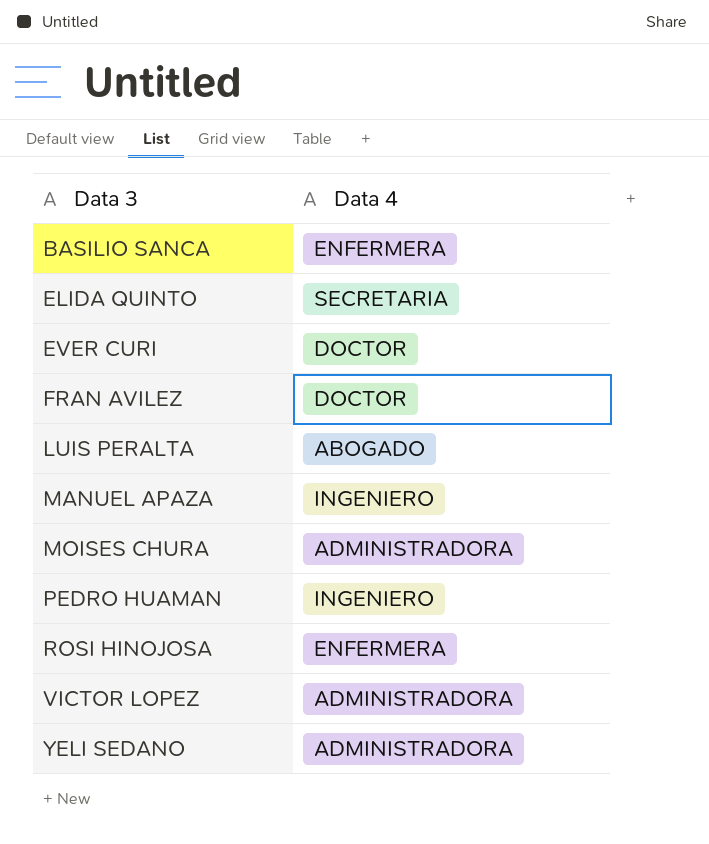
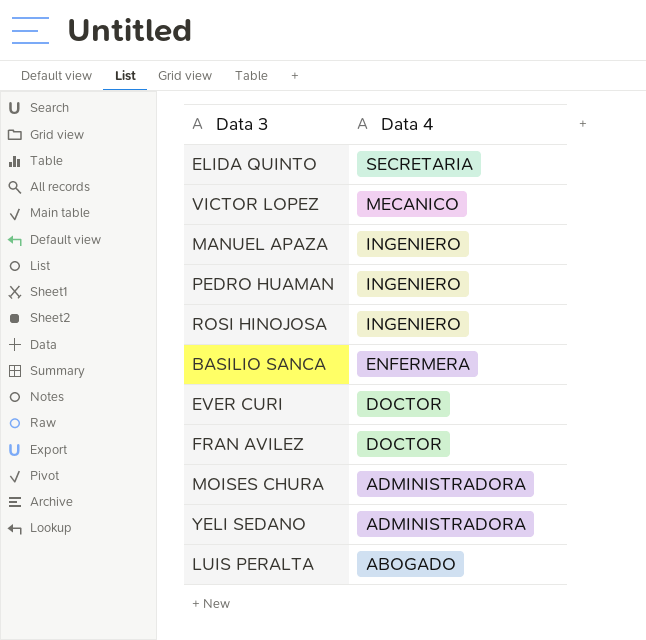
row order: Data 3 ascending -> Data 4 descending
VICTOR LOPEZ | Data 4: ADMINISTRADORA -> MECANICO
ROSI HINOJOSA | Data 4: ENFERMERA -> INGENIERO

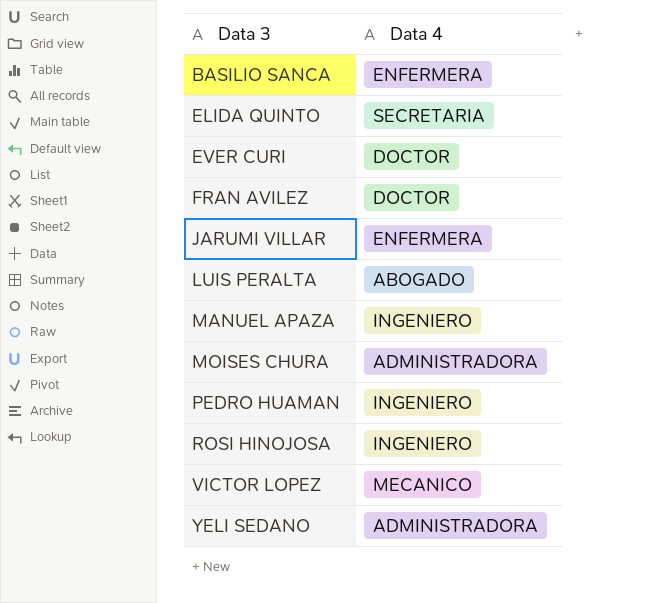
row order: Data 4 descending -> Data 3 ascending
row JARUMI VILLAR: none -> ENFERMERA

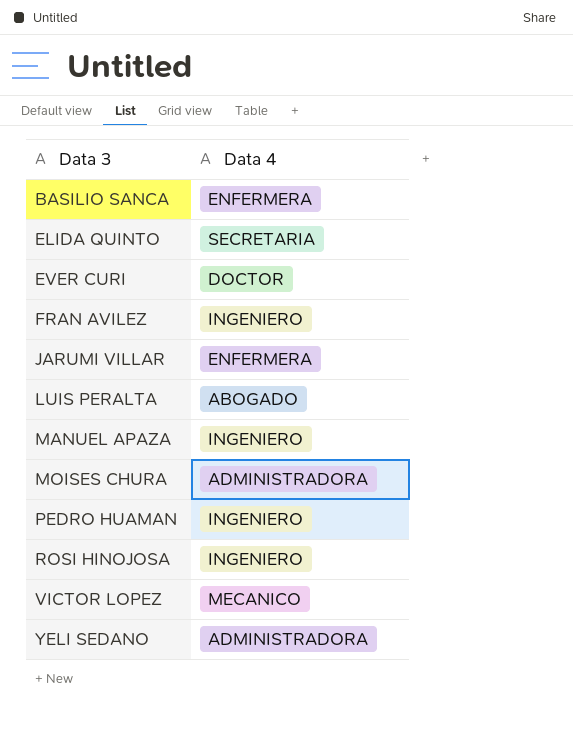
FRAN AVILEZ | Data 4: DOCTOR -> INGENIERO

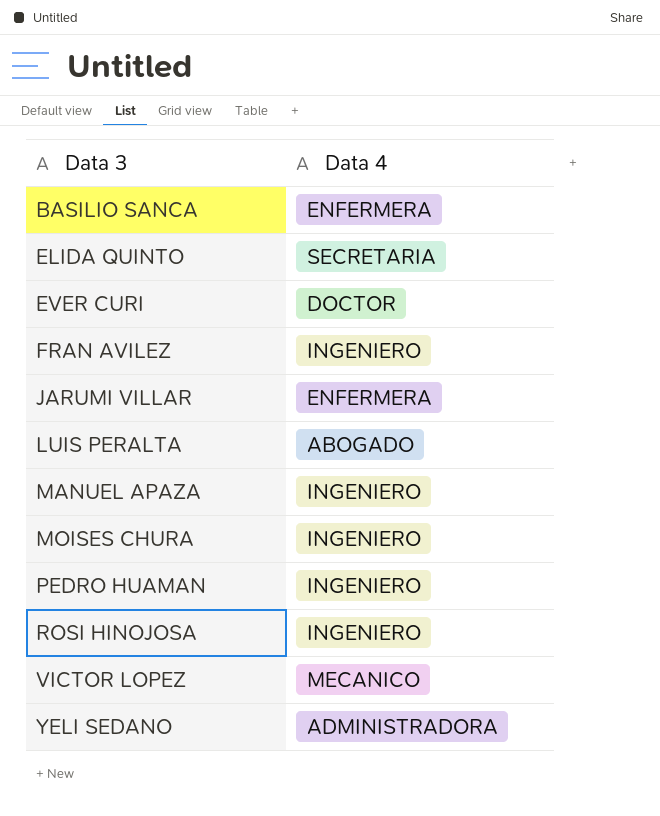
MOISES CHURA | Data 4: ADMINISTRADORA -> INGENIERO

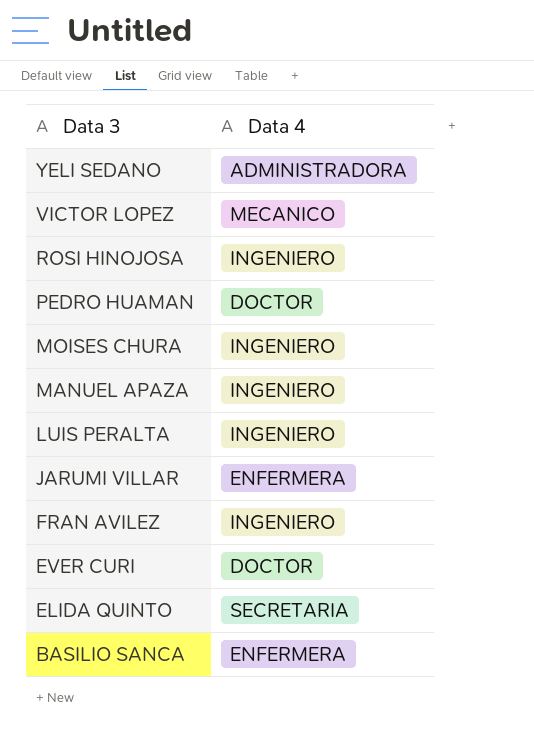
row order: Data 3 ascending -> Data 3 descending
PEDRO HUAMAN | Data 4: INGENIERO -> DOCTOR
LUIS PERALTA | Data 4: ABOGADO -> INGENIERO

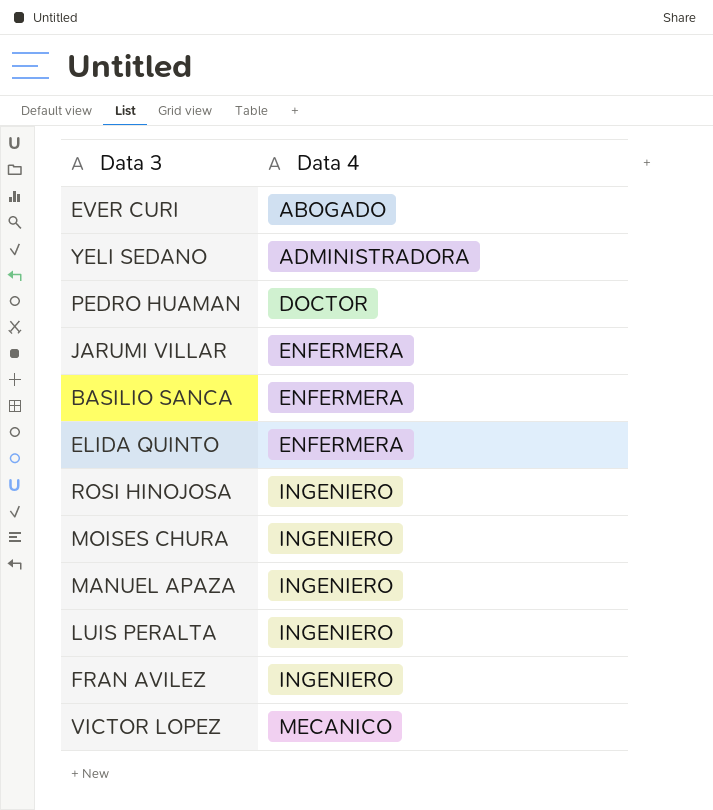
row order: Data 3 descending -> Data 4 ascending
EVER CURI | Data 4: DOCTOR -> ABOGADO
ELIDA QUINTO | Data 4: SECRETARIA -> ENFERMERA

